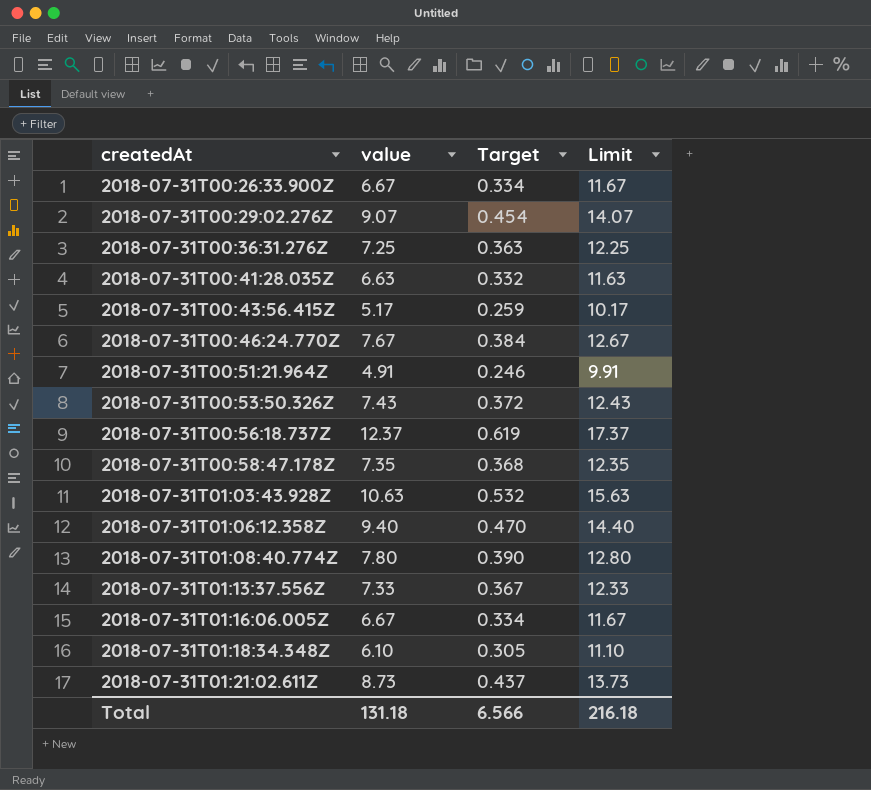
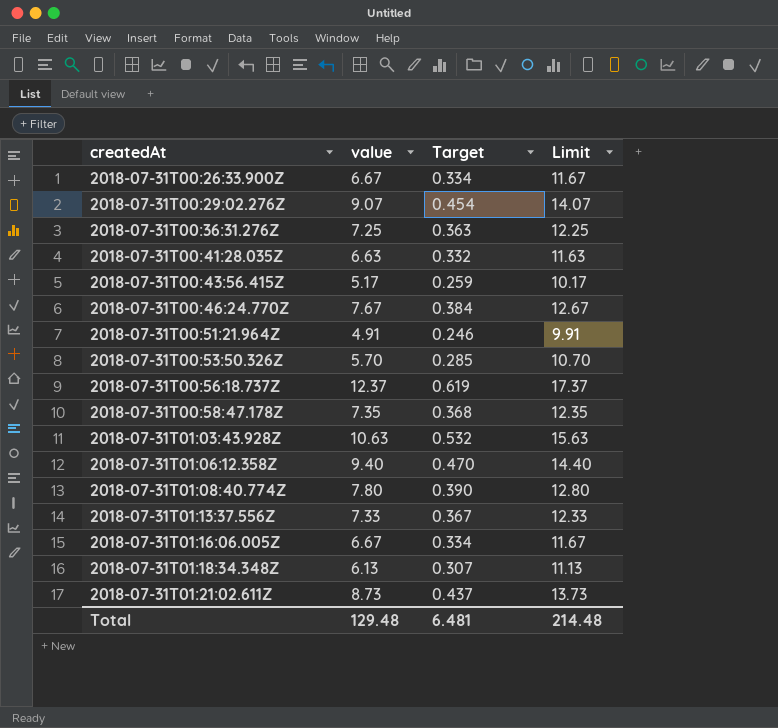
2018-07-31T00:53:50.326Z | value: 7.43 -> 5.70
2018-07-31T00:53:50.326Z | Target: 0.372 -> 0.285
2018-07-31T00:53:50.326Z | Limit: 12.43 -> 10.70
2018-07-31T01:18:34.348Z | value: 6.10 -> 6.13
2018-07-31T01:18:34.348Z | Target: 0.305 -> 0.307
2018-07-31T01:18:34.348Z | Limit: 11.10 -> 11.13
Total | value: 131.18 -> 129.48
Total | Target: 6.566 -> 6.481
Total | Limit: 216.18 -> 214.48

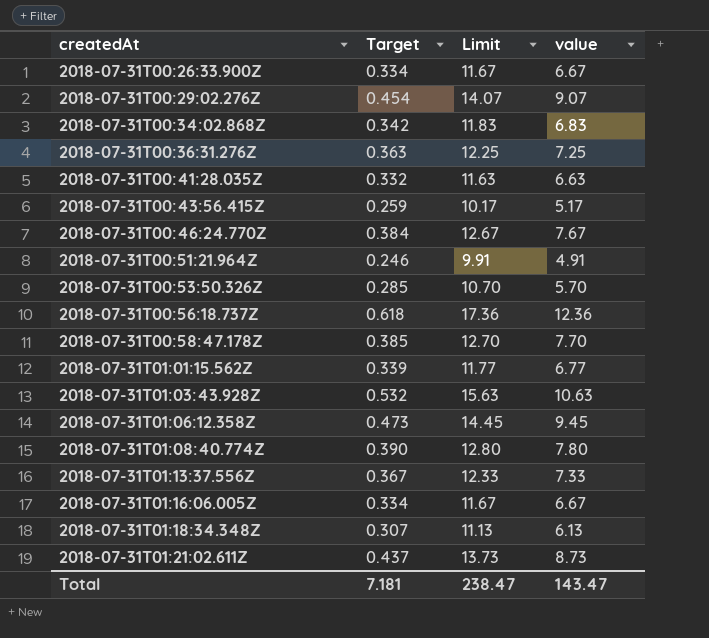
column value | position: 2 -> 4
row 2018-07-31T00:34:02.868Z: none -> 0.342 | 11.83 | 6.83
2018-07-31T00:56:18.737Z | Target: 0.619 -> 0.618
2018-07-31T00:56:18.737Z | Limit: 17.37 -> 17.36
2018-07-31T00:56:18.737Z | value: 12.37 -> 12.36
2018-07-31T00:58:47.178Z | Target: 0.368 -> 0.385
2018-07-31T00:58:47.178Z | Limit: 12.35 -> 12.70
2018-07-31T00:58:47.178Z | value: 7.35 -> 7.70
row 2018-07-31T01:01:15.562Z: none -> 0.339 | 11.77 | 6.77
2018-07-31T01:06:12.358Z | Target: 0.470 -> 0.473
2018-07-31T01:06:12.358Z | Limit: 14.40 -> 14.45
2018-07-31T01:06:12.358Z | value: 9.40 -> 9.45
Total | Target: 6.481 -> 7.181
Total | Limit: 214.48 -> 238.47
Total | value: 129.48 -> 143.47

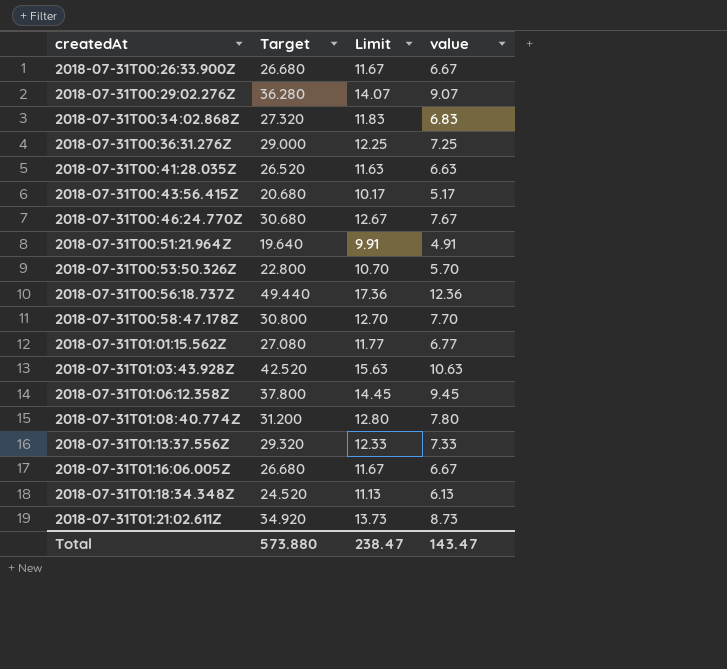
column Target | formula: [value] * 0.05 -> [value] * 4
Total | Target: 7.181 -> 573.880

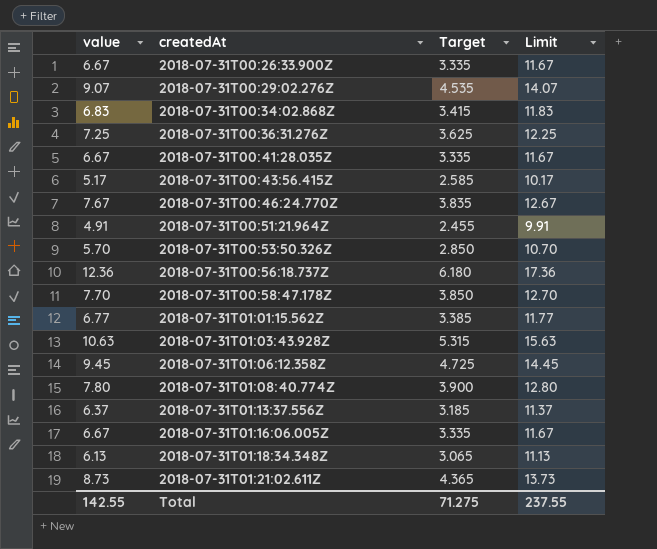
column value | position: 4 -> 1
column Target | formula: [value] * 4 -> [value] * 0.5
2018-07-31T00:41:28.035Z | value: 6.63 -> 6.67
2018-07-31T00:41:28.035Z | Limit: 11.63 -> 11.67
2018-07-31T01:13:37.556Z | value: 7.33 -> 6.37
2018-07-31T01:13:37.556Z | Limit: 12.33 -> 11.37
Total | value: 143.47 -> 142.55
Total | Target: 573.880 -> 71.275
Total | Limit: 238.47 -> 237.55

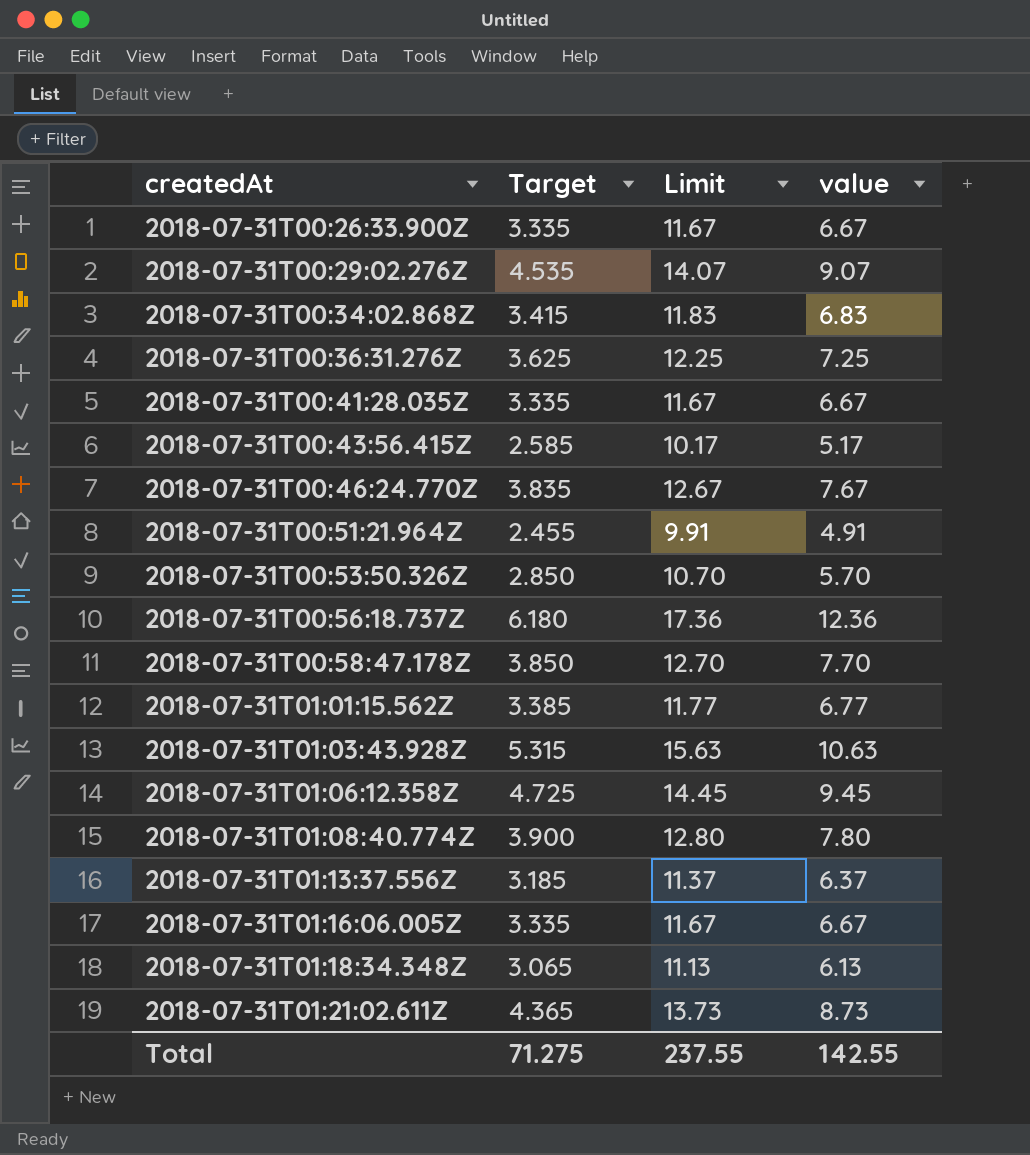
column value | position: 1 -> 4

